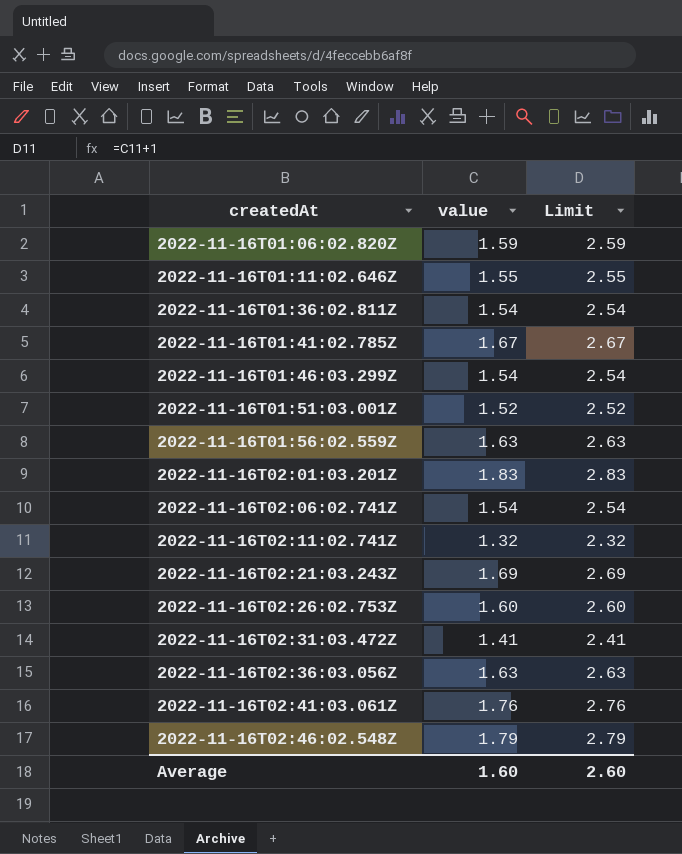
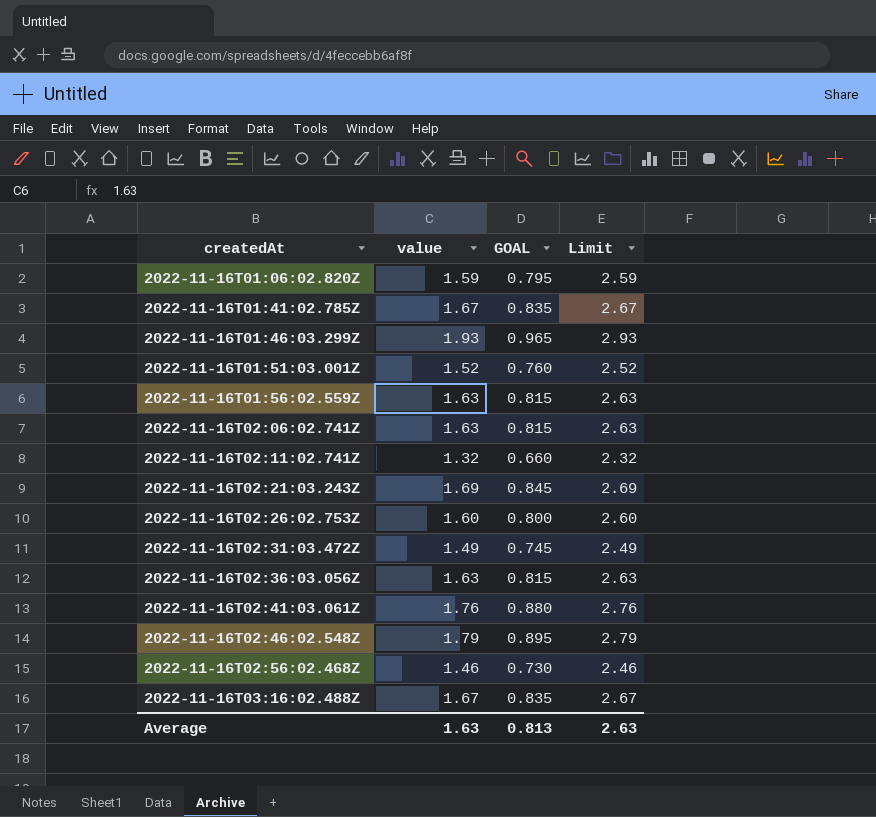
column GOAL | formula: none -> [value] * 0.5
row 2022-11-16T01:11:02.646Z: 1.55 | 2.55 -> none
row 2022-11-16T01:36:02.811Z: 1.54 | 2.54 -> none
row 2022-11-16T02:01:03.201Z: 1.83 | 2.83 -> none
2022-11-16T01:46:03.299Z | value: 1.54 -> 1.93
2022-11-16T01:46:03.299Z | Limit: 2.54 -> 2.93
2022-11-16T02:06:02.741Z | value: 1.54 -> 1.63
2022-11-16T02:06:02.741Z | Limit: 2.54 -> 2.63
2022-11-16T02:31:03.472Z | value: 1.41 -> 1.49
2022-11-16T02:31:03.472Z | Limit: 2.41 -> 2.49
row 2022-11-16T02:56:02.468Z: none -> 1.46 | 0.730 | 2.46
row 2022-11-16T03:16:02.488Z: none -> 1.67 | 0.835 | 2.67
Average | value: 1.60 -> 1.63
Average | Limit: 2.60 -> 2.63

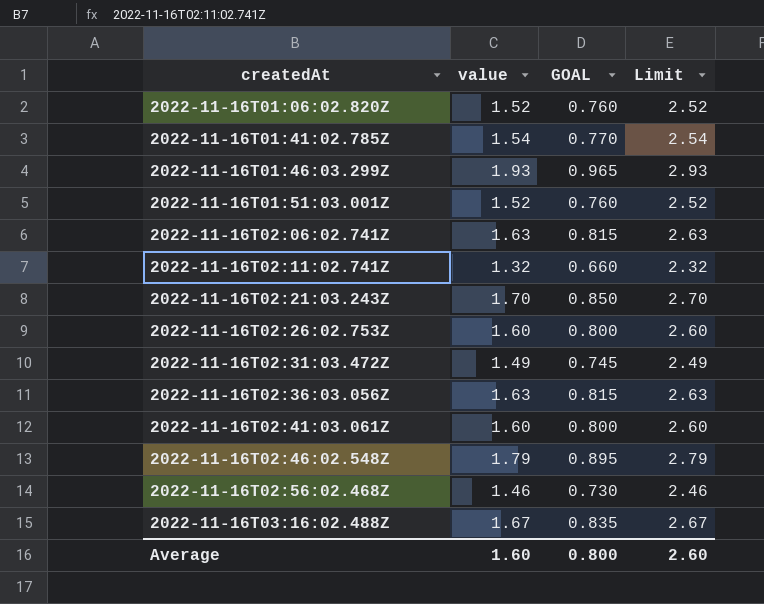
row 2022-11-16T01:56:02.559Z: 1.63 | 0.815 | 2.63 -> none
2022-11-16T01:06:02.820Z | value: 1.59 -> 1.52
2022-11-16T01:06:02.820Z | GOAL: 0.795 -> 0.760
2022-11-16T01:06:02.820Z | Limit: 2.59 -> 2.52
2022-11-16T01:41:02.785Z | value: 1.67 -> 1.54
2022-11-16T01:41:02.785Z | GOAL: 0.835 -> 0.770
2022-11-16T01:41:02.785Z | Limit: 2.67 -> 2.54
2022-11-16T02:21:03.243Z | value: 1.69 -> 1.70
2022-11-16T02:21:03.243Z | GOAL: 0.845 -> 0.850
2022-11-16T02:21:03.243Z | Limit: 2.69 -> 2.70
2022-11-16T02:41:03.061Z | value: 1.76 -> 1.60
2022-11-16T02:41:03.061Z | GOAL: 0.880 -> 0.800
2022-11-16T02:41:03.061Z | Limit: 2.76 -> 2.60
Average | value: 1.63 -> 1.60
Average | GOAL: 0.813 -> 0.800
Average | Limit: 2.63 -> 2.60

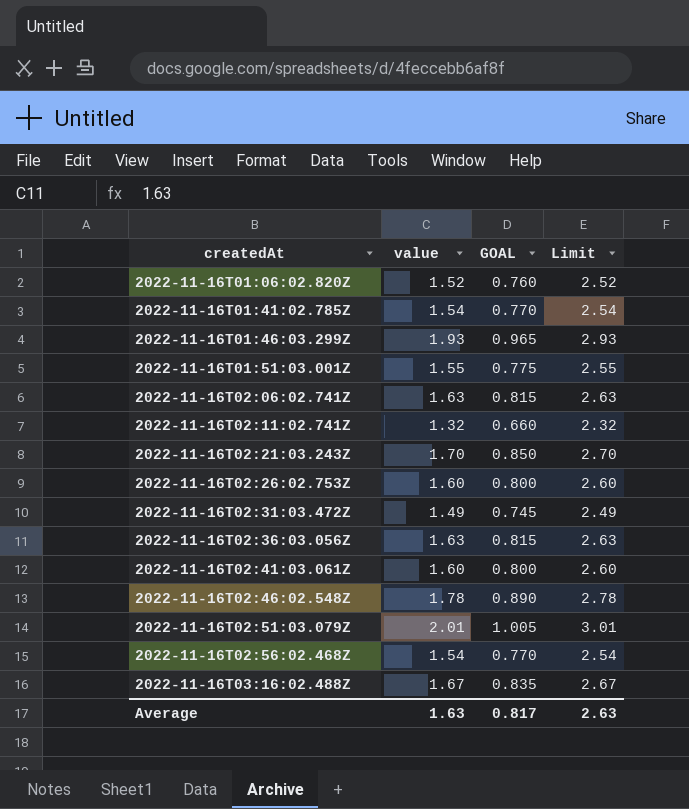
2022-11-16T01:51:03.001Z | value: 1.52 -> 1.55
2022-11-16T01:51:03.001Z | GOAL: 0.760 -> 0.775
2022-11-16T01:51:03.001Z | Limit: 2.52 -> 2.55
2022-11-16T02:46:02.548Z | value: 1.79 -> 1.78
2022-11-16T02:46:02.548Z | GOAL: 0.895 -> 0.890
2022-11-16T02:46:02.548Z | Limit: 2.79 -> 2.78
row 2022-11-16T02:51:03.079Z: none -> 2.01 | 1.005 | 3.01
2022-11-16T02:56:02.468Z | value: 1.46 -> 1.54
2022-11-16T02:56:02.468Z | GOAL: 0.730 -> 0.770
2022-11-16T02:56:02.468Z | Limit: 2.46 -> 2.54
Average | value: 1.60 -> 1.63
Average | GOAL: 0.800 -> 0.817
Average | Limit: 2.60 -> 2.63

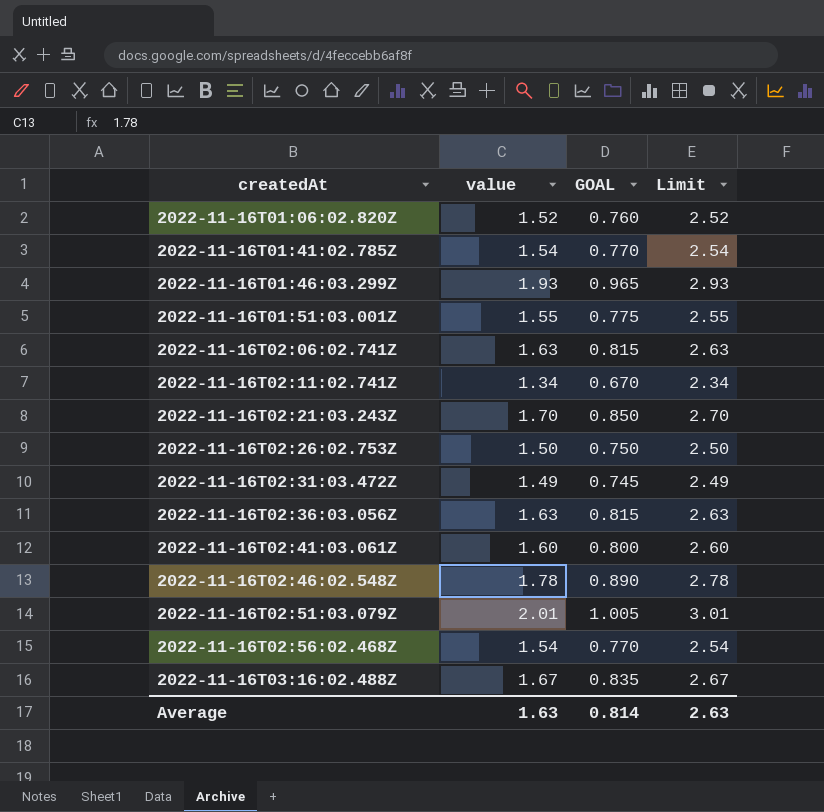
2022-11-16T02:11:02.741Z | value: 1.32 -> 1.34
2022-11-16T02:11:02.741Z | GOAL: 0.660 -> 0.670
2022-11-16T02:11:02.741Z | Limit: 2.32 -> 2.34
2022-11-16T02:26:02.753Z | value: 1.60 -> 1.50
2022-11-16T02:26:02.753Z | GOAL: 0.800 -> 0.750
2022-11-16T02:26:02.753Z | Limit: 2.60 -> 2.50
Average | GOAL: 0.817 -> 0.814

